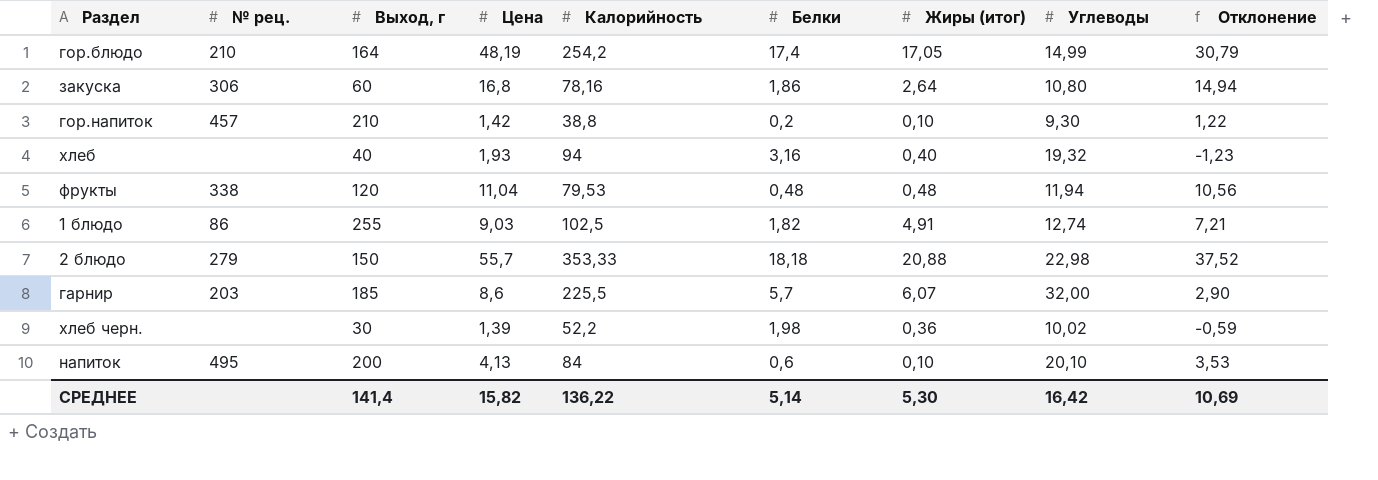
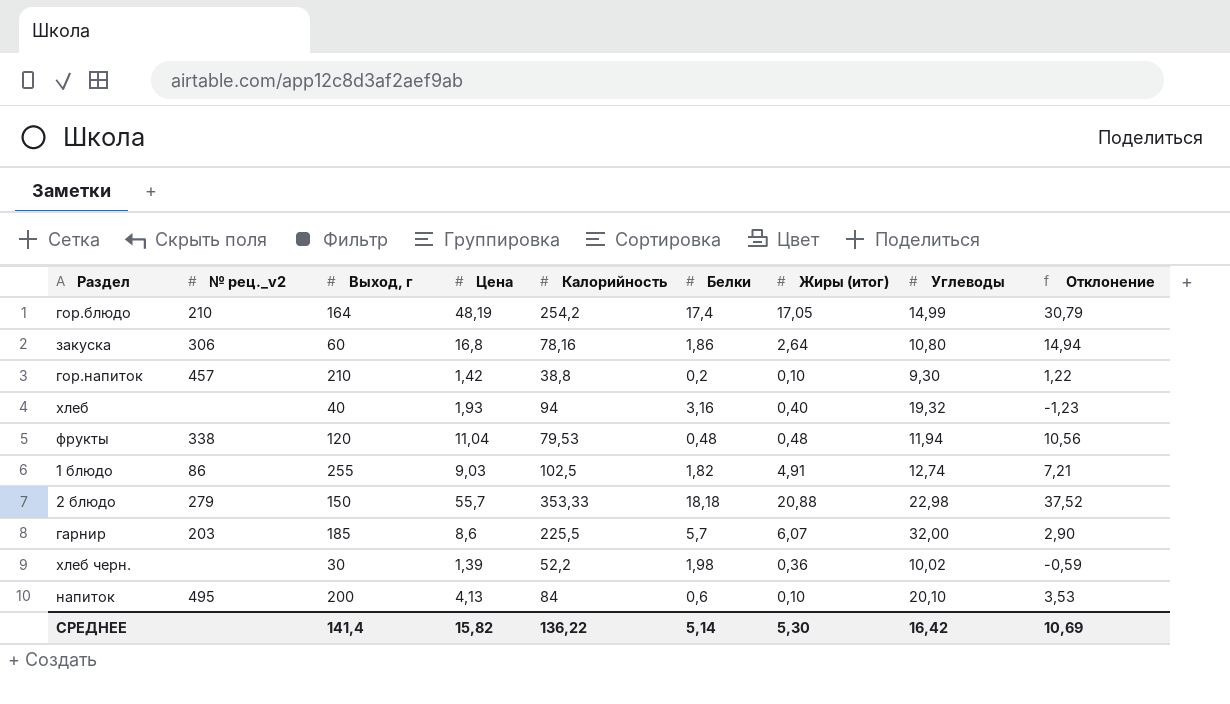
column name: № рец. -> № рец._v2

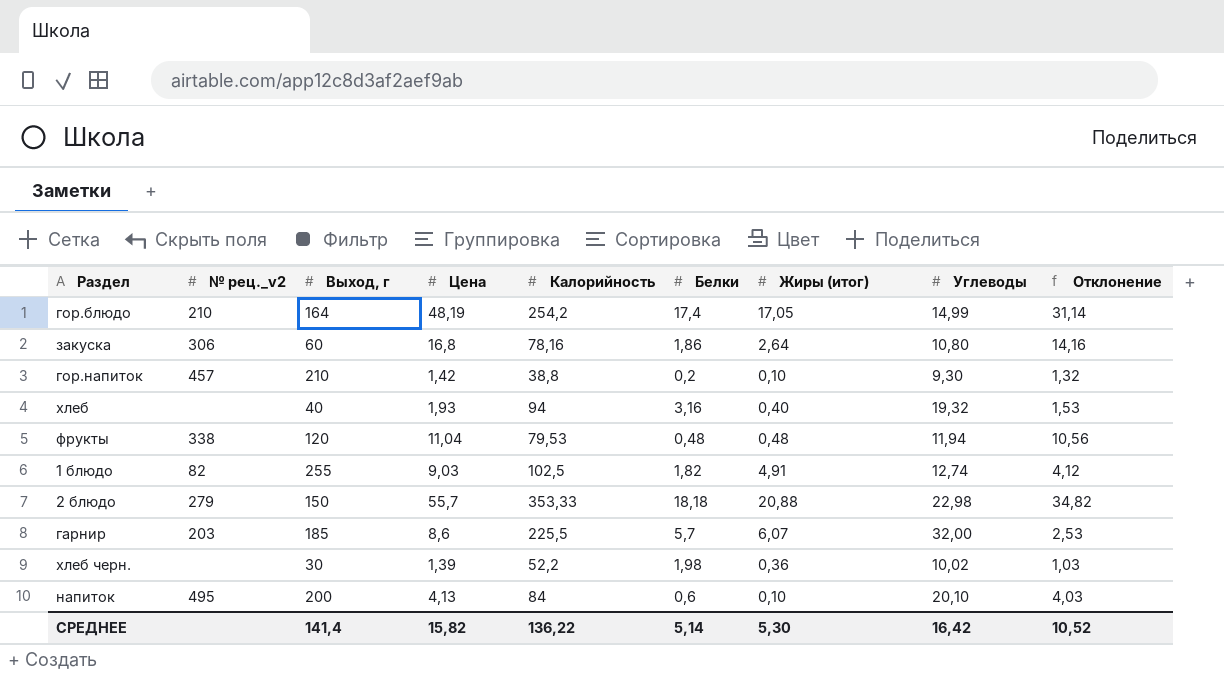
column Отклонение | formula: [Цена] - [Белки] -> [Цена] - [Жиры (итог)]
1 блюдо | № рец._v2: 86 -> 82
СРЕДНЕЕ | Отклонение: 10,69 -> 10,52

